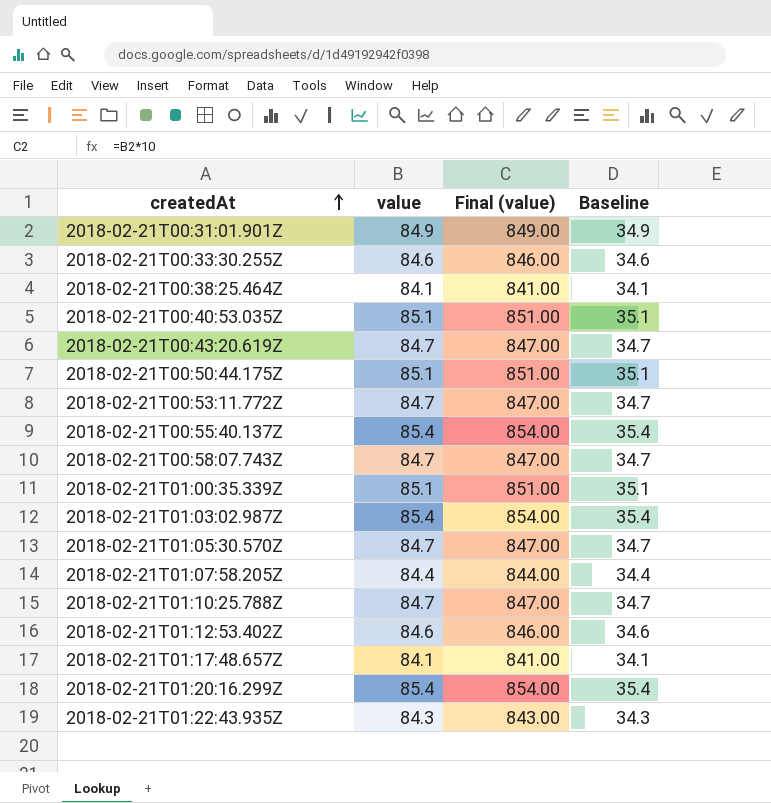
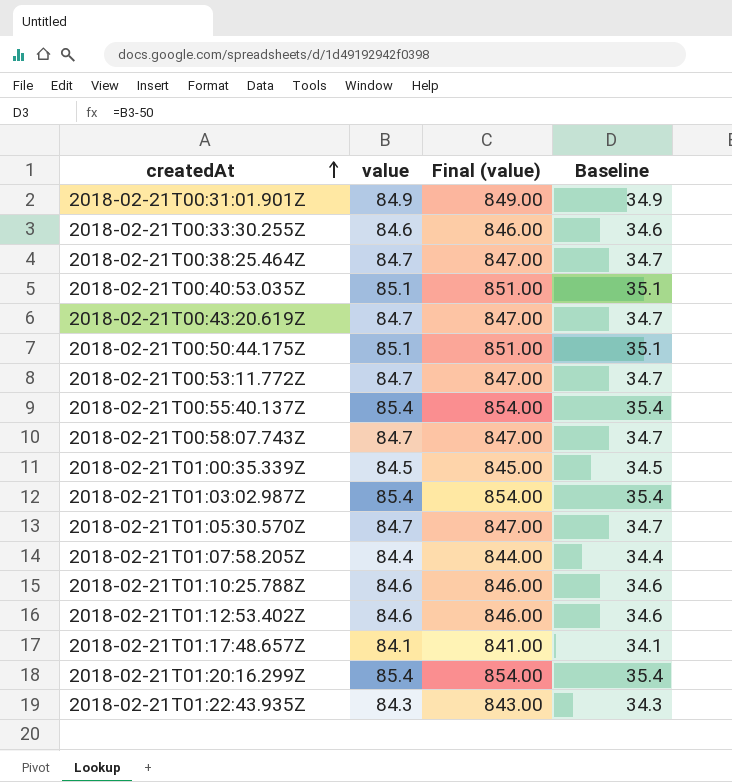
2018-02-21T00:38:25.464Z | value: 84.1 -> 84.7
2018-02-21T00:38:25.464Z | Final (value): 841.00 -> 847.00
2018-02-21T00:38:25.464Z | Baseline: 34.1 -> 34.7
2018-02-21T01:00:35.339Z | value: 85.1 -> 84.5
2018-02-21T01:00:35.339Z | Final (value): 851.00 -> 845.00
2018-02-21T01:00:35.339Z | Baseline: 35.1 -> 34.5
2018-02-21T01:10:25.788Z | value: 84.7 -> 84.6
2018-02-21T01:10:25.788Z | Final (value): 847.00 -> 846.00
2018-02-21T01:10:25.788Z | Baseline: 34.7 -> 34.6

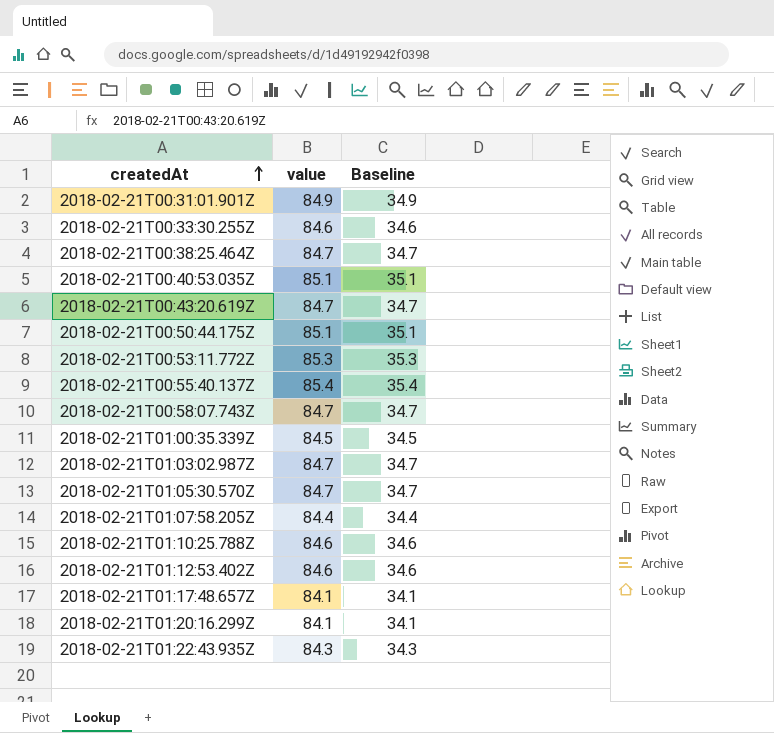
column Final (value) | formula: [value] * 10 -> none
2018-02-21T00:53:11.772Z | value: 84.7 -> 85.3
2018-02-21T00:53:11.772Z | Baseline: 34.7 -> 35.3
2018-02-21T01:03:02.987Z | value: 85.4 -> 84.7
2018-02-21T01:03:02.987Z | Baseline: 35.4 -> 34.7
2018-02-21T01:20:16.299Z | value: 85.4 -> 84.1
2018-02-21T01:20:16.299Z | Baseline: 35.4 -> 34.1

